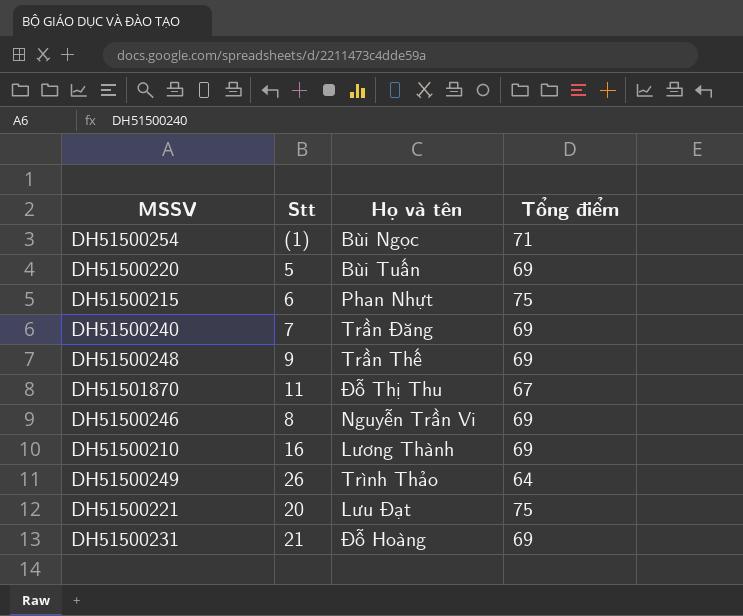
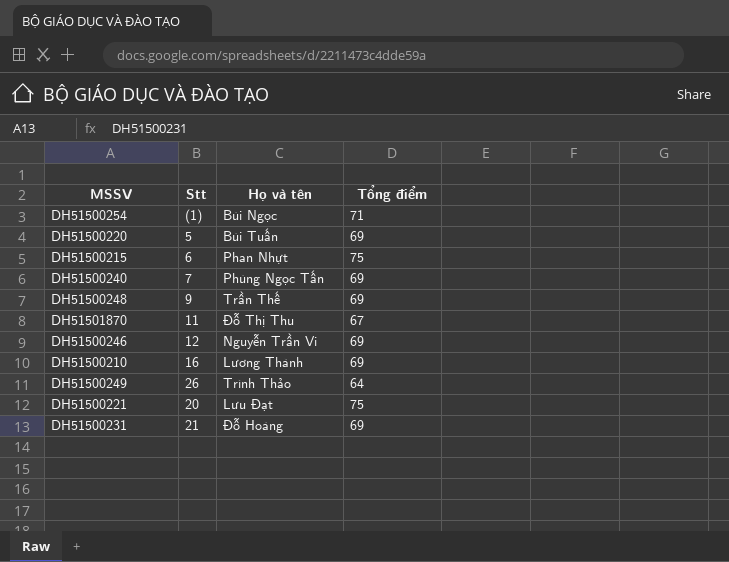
DH51500240 | Họ và tên: Trần Đăng -> Phùng Ngọc Tấn
DH51500246 | Stt: 8 -> 12

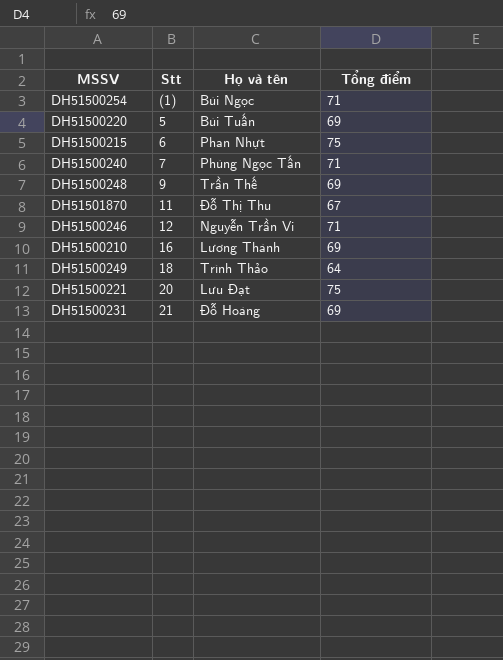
DH51500240 | Tổng điểm: 69 -> 71
DH51500246 | Tổng điểm: 69 -> 71
DH51500249 | Stt: 26 -> 18

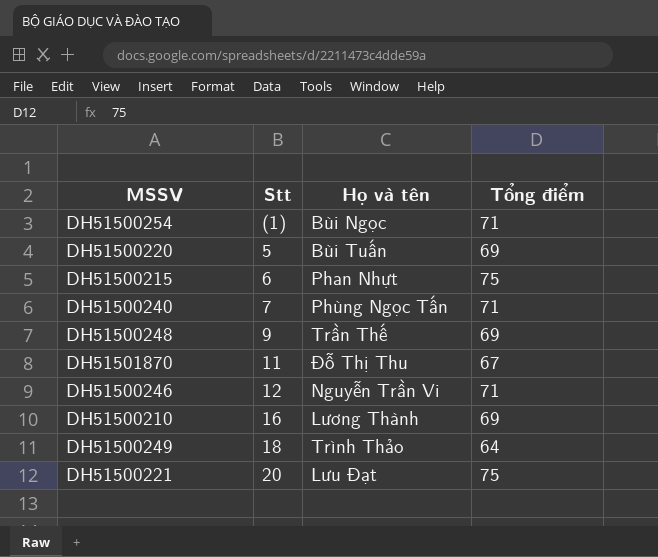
row DH51500231: 21 | Đỗ Hoàng | 69 -> none

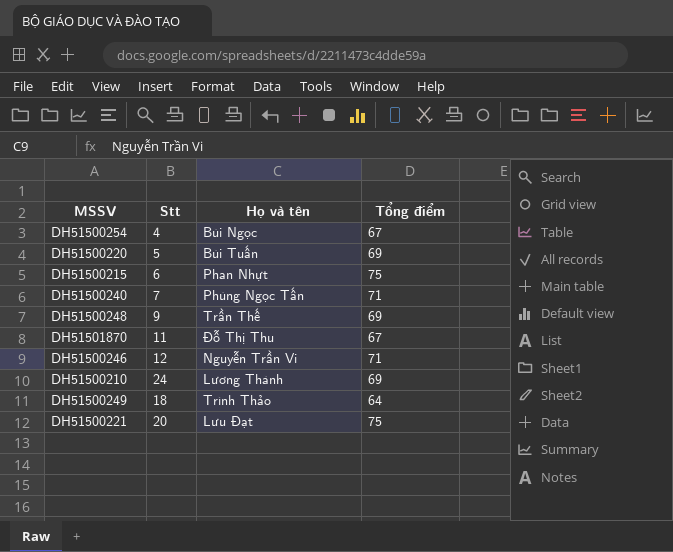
DH51500254 | Stt: (1) -> 4
DH51500254 | Tổng điểm: 71 -> 67
DH51500210 | Stt: 16 -> 24

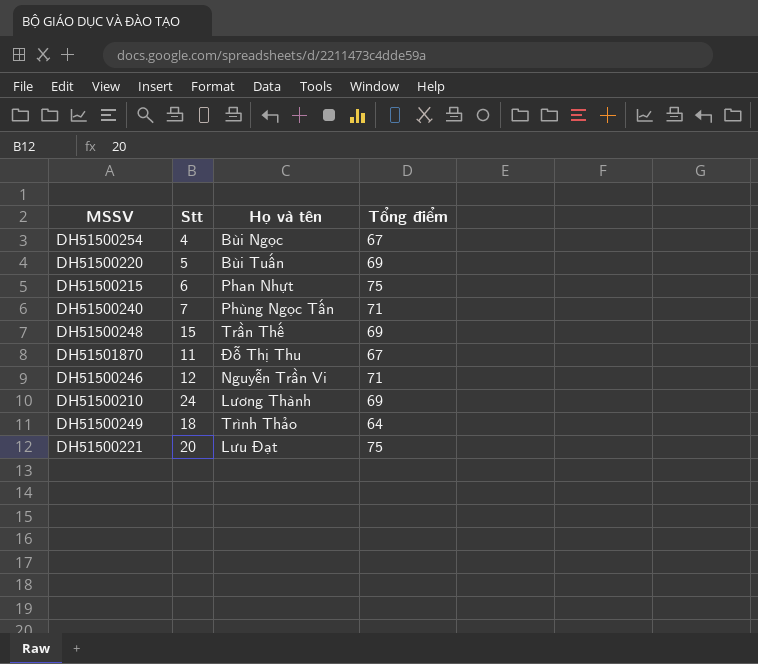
DH51500248 | Stt: 9 -> 15

